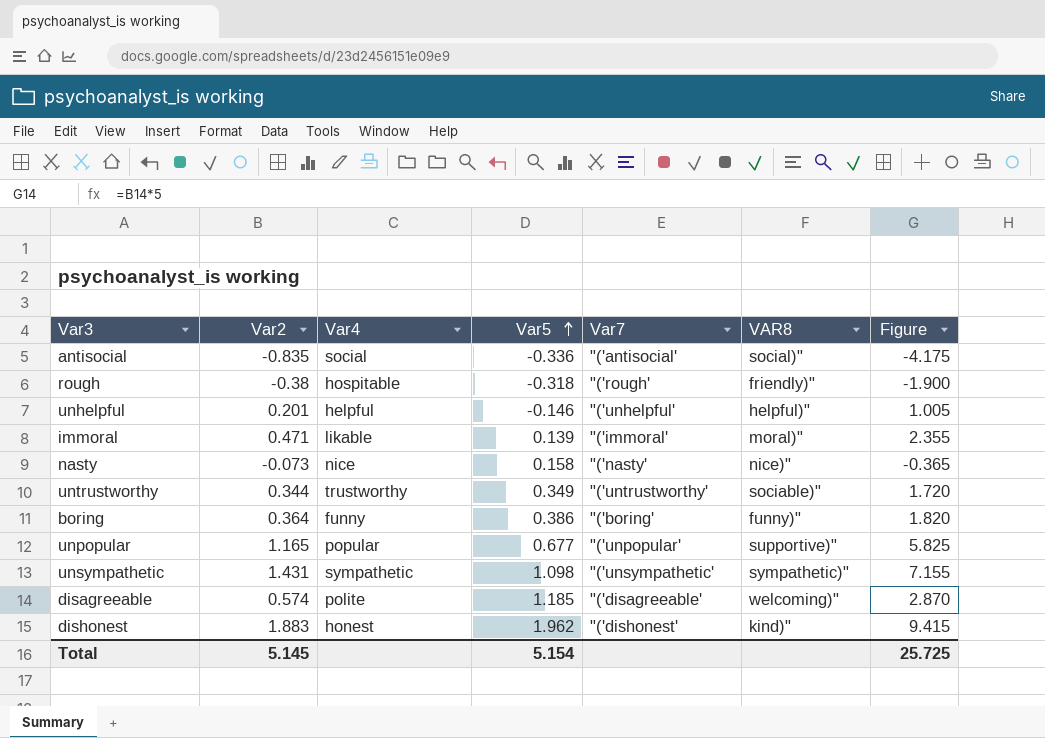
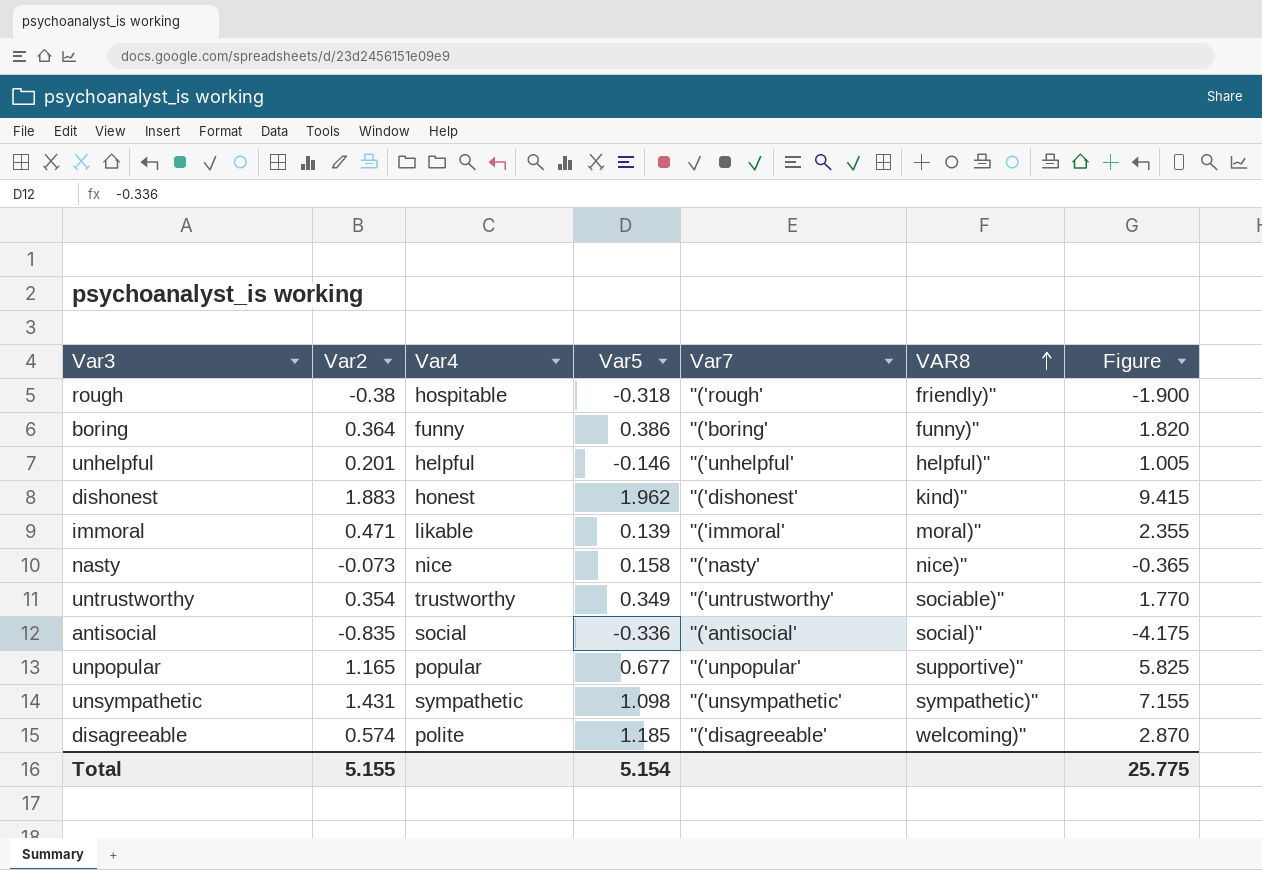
row order: Var5 ascending -> VAR8 ascending
untrustworthy | Var2: 0.344 -> 0.354
untrustworthy | Figure: 1.720 -> 1.770
Total | Var2: 5.145 -> 5.155
Total | Figure: 25.725 -> 25.775

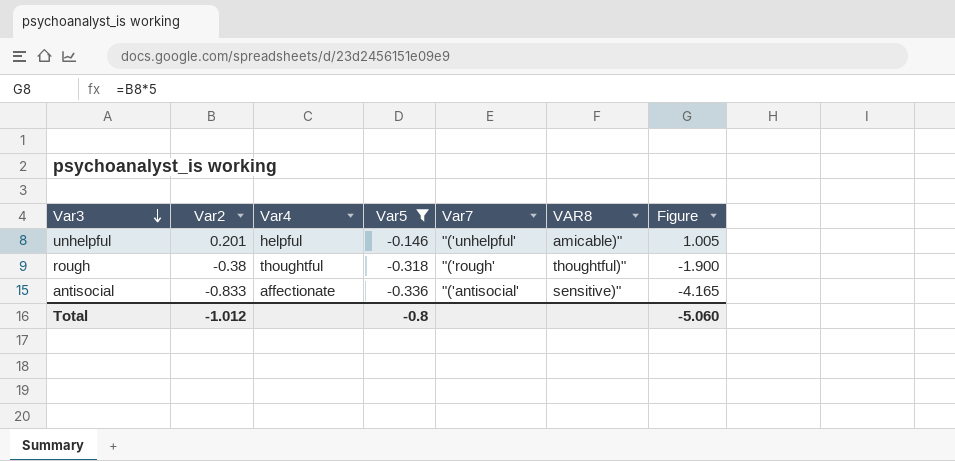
filter: none -> Var5 <= -0.146
row order: VAR8 ascending -> Var3 descending
unhelpful | VAR8: helpful)" -> amicable)"
rough | Var4: hospitable -> thoughtful
rough | VAR8: friendly)" -> thoughtful)"
antisocial | Var2: -0.835 -> -0.833
antisocial | Var4: social -> affectionate
antisocial | VAR8: social)" -> sensitive)"
antisocial | Figure: -4.175 -> -4.165
Total | Var2: 5.155 -> -1.012
Total | Var5: 5.154 -> -0.8
Total | Figure: 25.775 -> -5.060

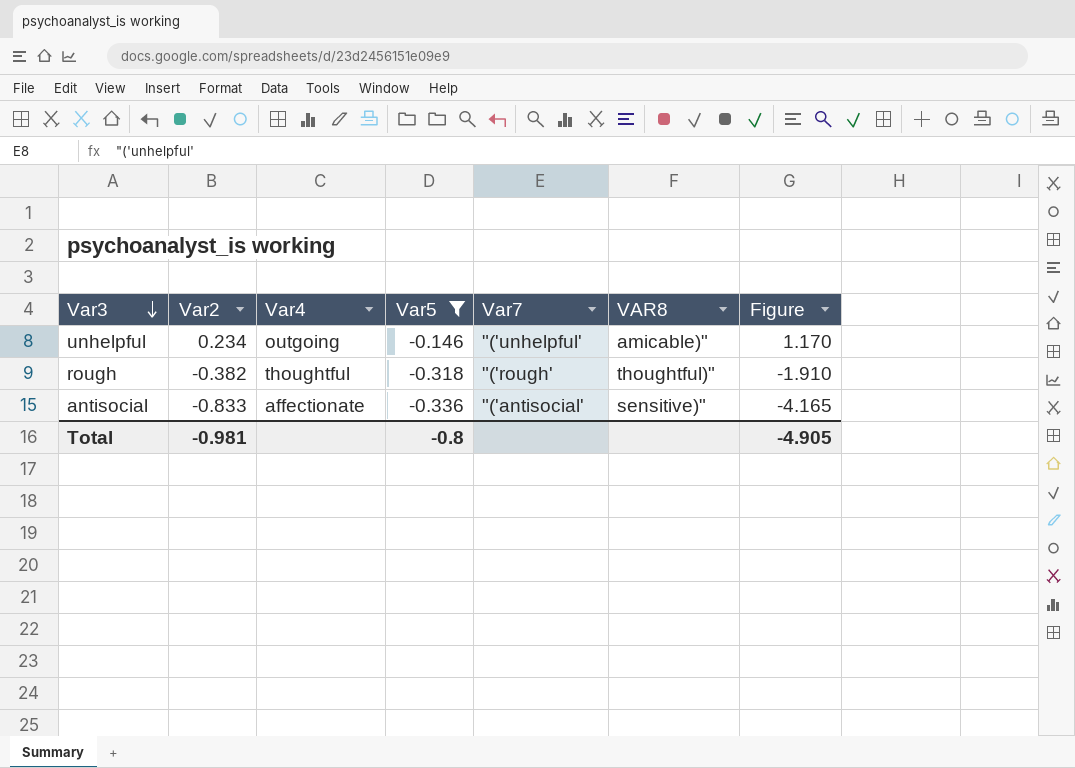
unhelpful | Var2: 0.201 -> 0.234
unhelpful | Var4: helpful -> outgoing
unhelpful | Figure: 1.005 -> 1.170
rough | Var2: -0.38 -> -0.382
rough | Figure: -1.900 -> -1.910
Total | Var2: -1.012 -> -0.981
Total | Figure: -5.060 -> -4.905

